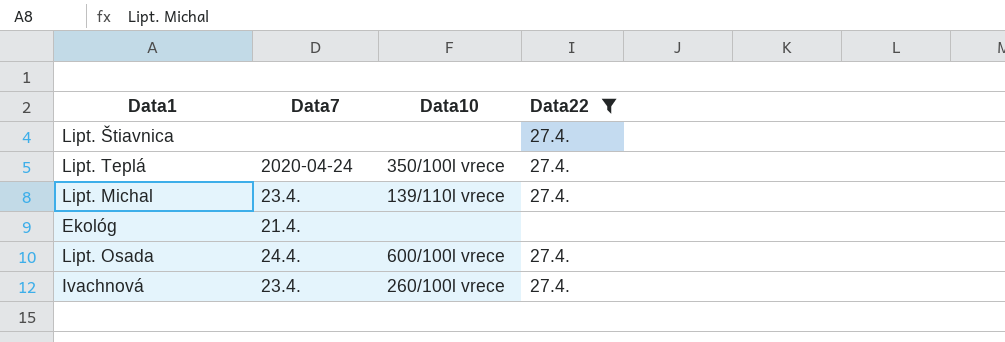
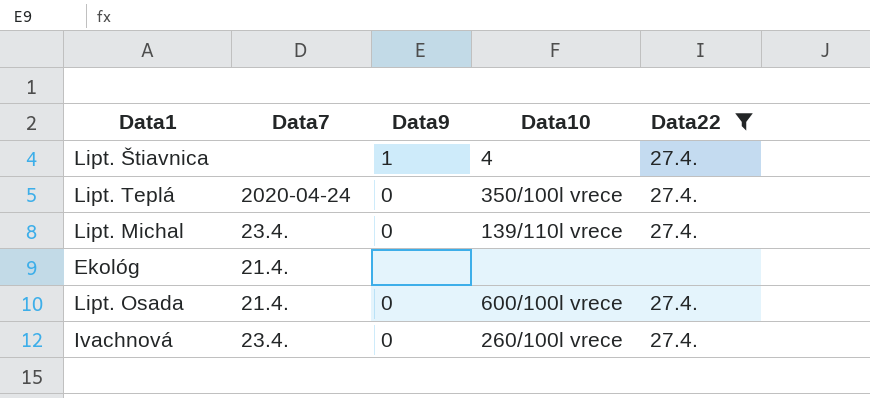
column Data9 | position: none -> 3
Lipt. Štiavnica | Data10: none -> 4
Lipt. Osada | Data7: 24.4. -> 21.4.

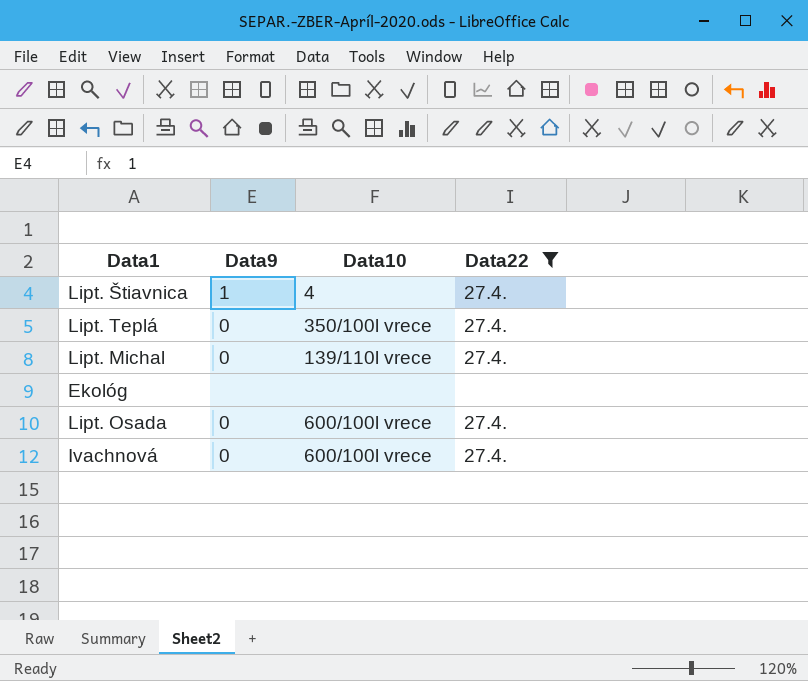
column Data7 | position: 2 -> none
Ivachnová | Data10: 260/100l vrece -> 600/100l vrece

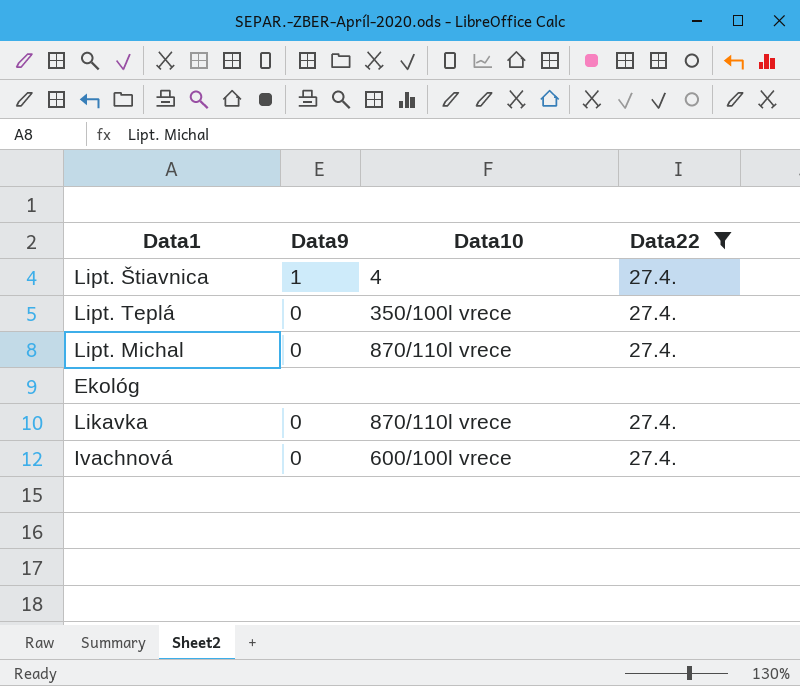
row Lipt. Osada: 0 | 600/100l vrece | 27.4. -> none
Lipt. Michal | Data10: 139/110l vrece -> 870/110l vrece
row Likavka: none -> 0 | 870/110l vrece | 27.4.

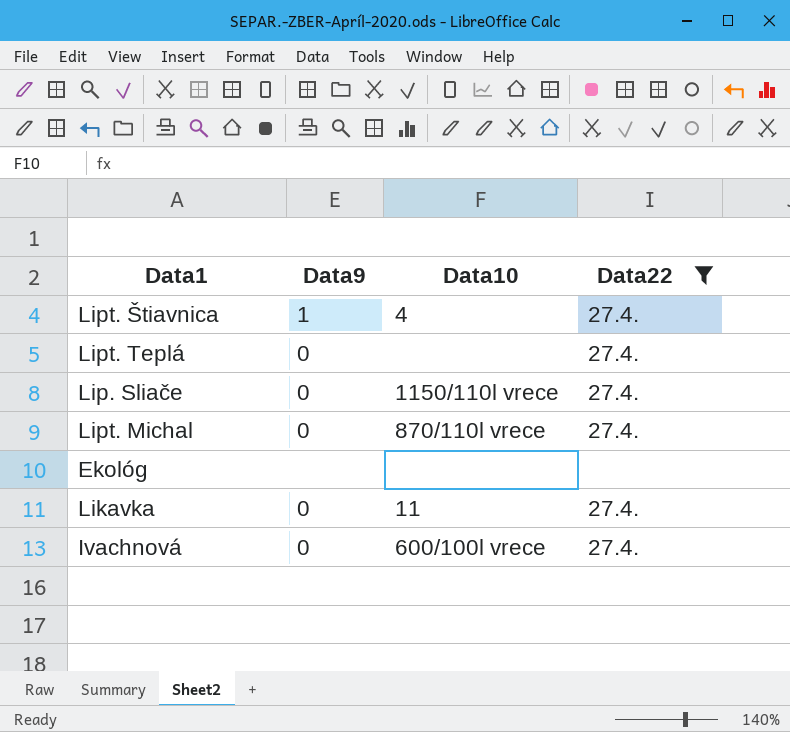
Lipt. Teplá | Data10: 350/100l vrece -> none
row Lip. Sliače: none -> 0 | 1150/110l vrece | 27.4.
Likavka | Data10: 870/110l vrece -> 11

